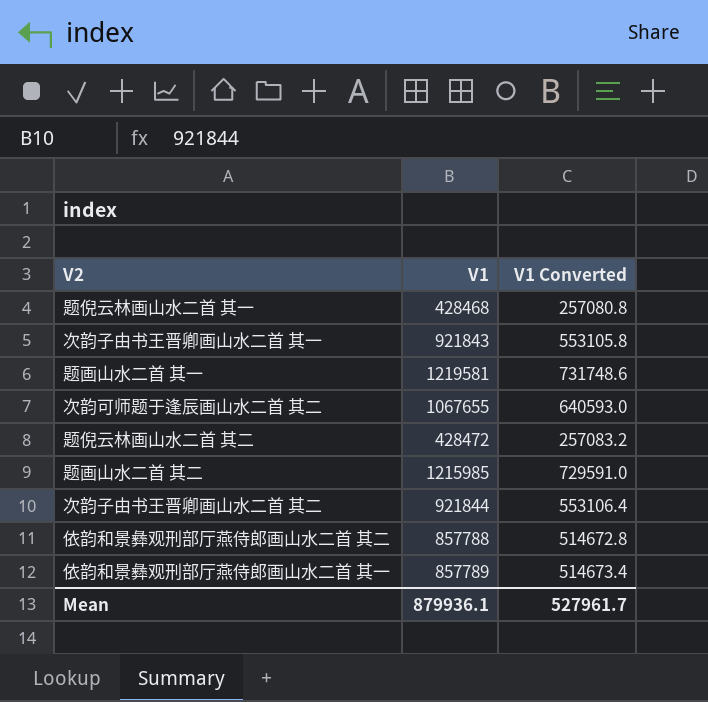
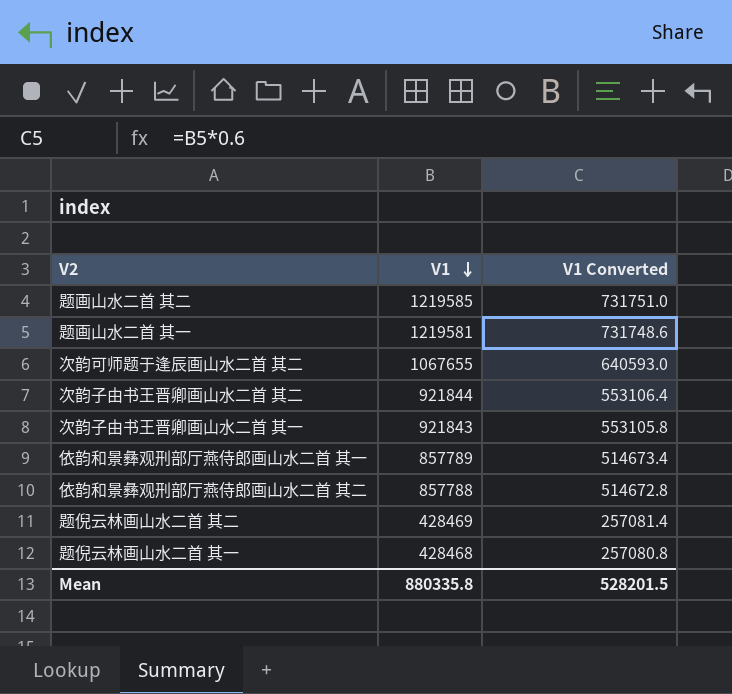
row order: none -> V1 descending
题画山水二首 其二 | V1: 1215985 -> 1219585
题画山水二首 其二 | V1 Converted: 729591.0 -> 731751.0
题倪云林画山水二首 其二 | V1: 428472 -> 428469
题倪云林画山水二首 其二 | V1 Converted: 257083.2 -> 257081.4
Mean | V1: 879936.1 -> 880335.8
Mean | V1 Converted: 527961.7 -> 528201.5

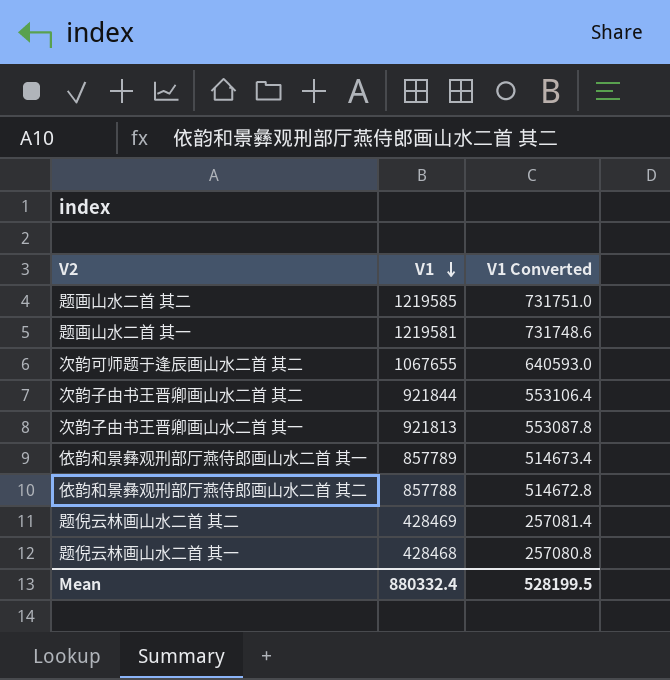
次韵子由书王晋卿画山水二首 其一 | V1: 921843 -> 921813
次韵子由书王晋卿画山水二首 其一 | V1 Converted: 553105.8 -> 553087.8
Mean | V1: 880335.8 -> 880332.4
Mean | V1 Converted: 528201.5 -> 528199.5

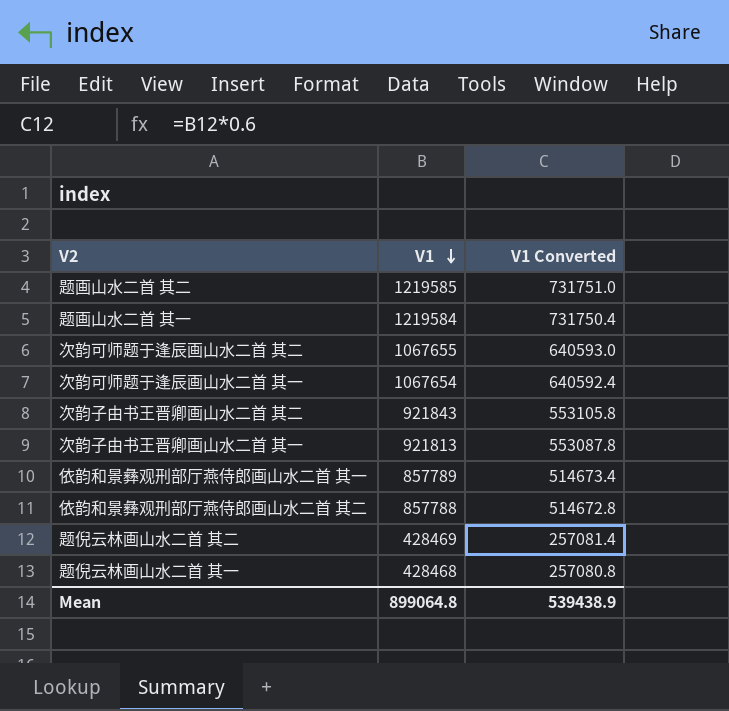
题画山水二首 其一 | V1: 1219581 -> 1219584
题画山水二首 其一 | V1 Converted: 731748.6 -> 731750.4
row 次韵可师题于逢辰画山水二首 其一: none -> 1067654 | 640592.4
次韵子由书王晋卿画山水二首 其二 | V1: 921844 -> 921843
次韵子由书王晋卿画山水二首 其二 | V1 Converted: 553106.4 -> 553105.8
Mean | V1: 880332.4 -> 899064.8
Mean | V1 Converted: 528199.5 -> 539438.9

